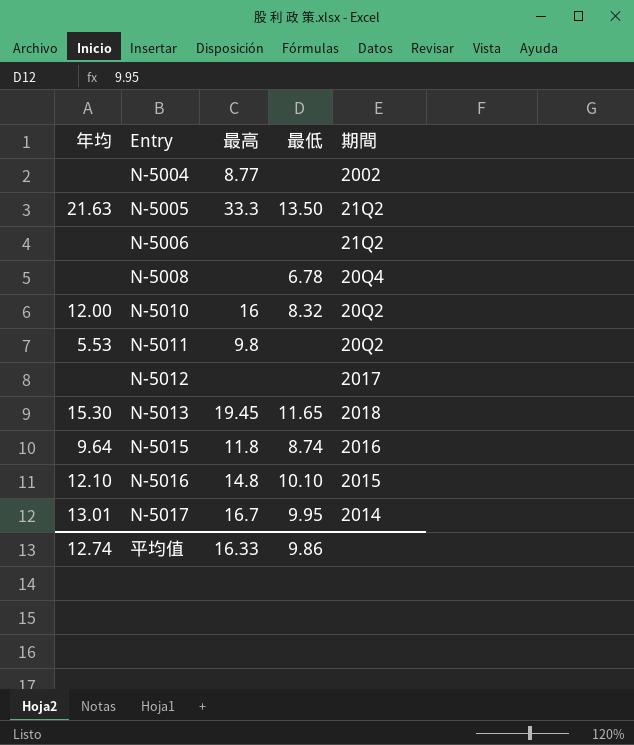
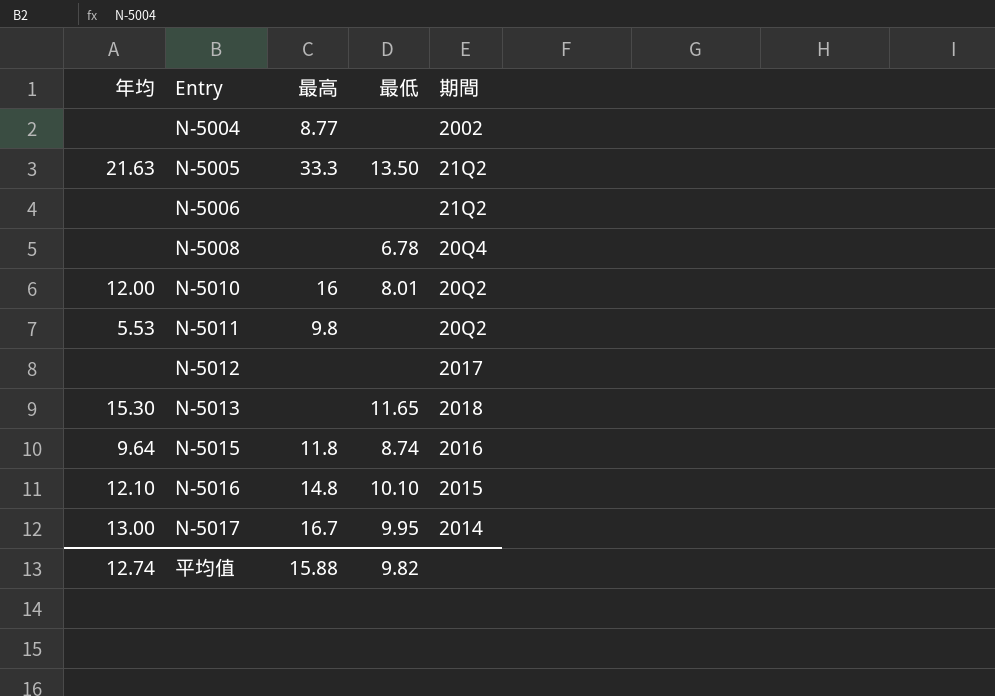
N-5010 | 最低: 8.32 -> 8.01
N-5013 | 最高: 19.45 -> none
N-5017 | 年均: 13.01 -> 13.00
平均值 | 最高: 16.33 -> 15.88
平均值 | 最低: 9.86 -> 9.82

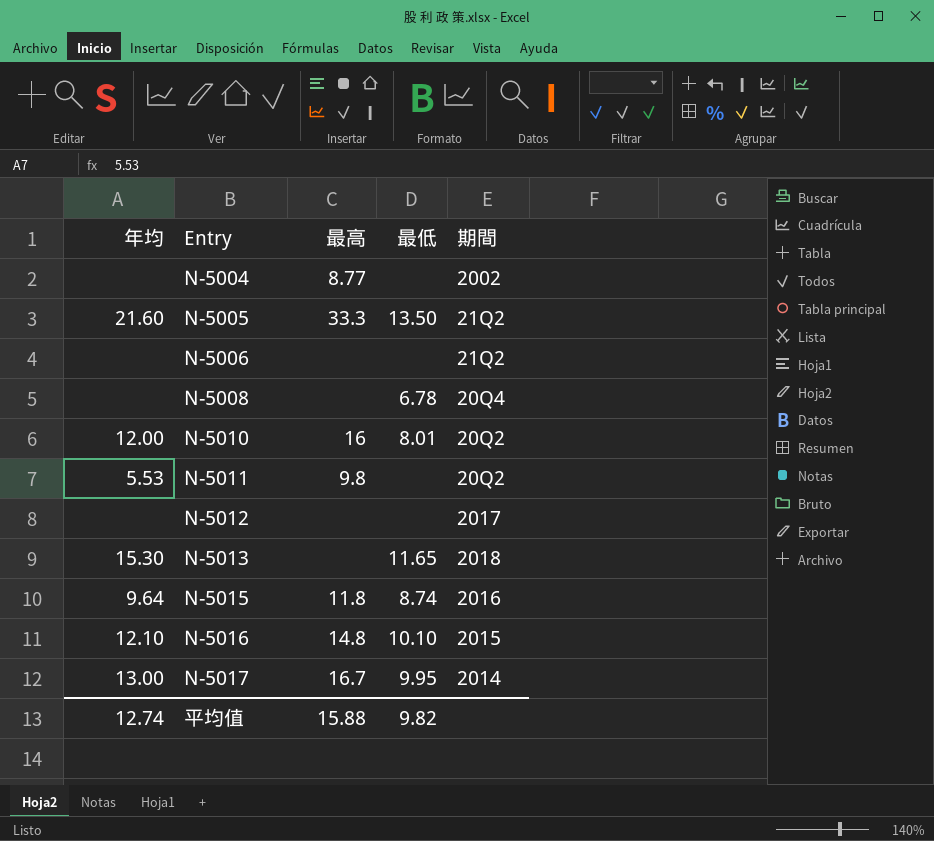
N-5005 | 年均: 21.63 -> 21.60

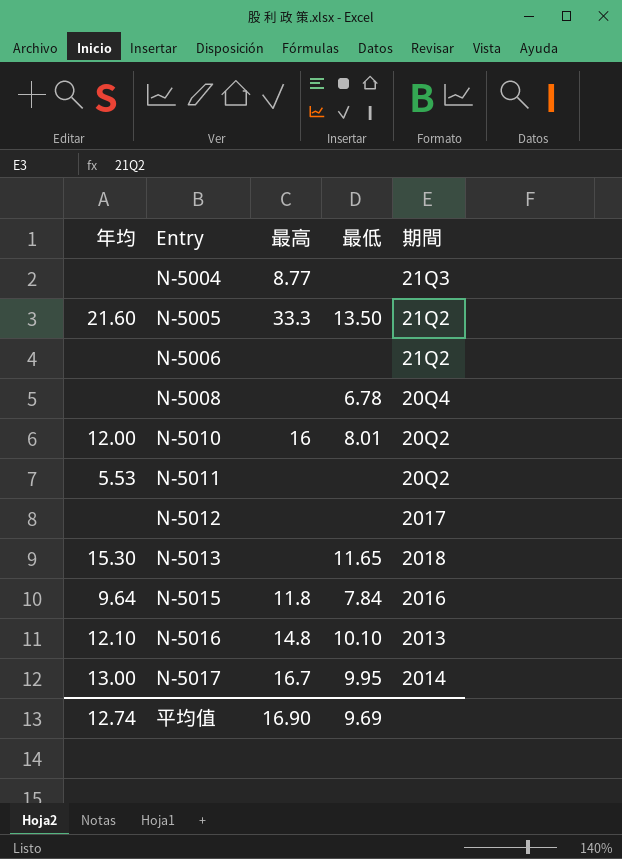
N-5004 | 期間: 2002 -> 21Q3
N-5011 | 最高: 9.8 -> none
N-5015 | 最低: 8.74 -> 7.84
N-5016 | 期間: 2015 -> 2013
平均值 | 最高: 15.88 -> 16.90
平均值 | 最低: 9.82 -> 9.69

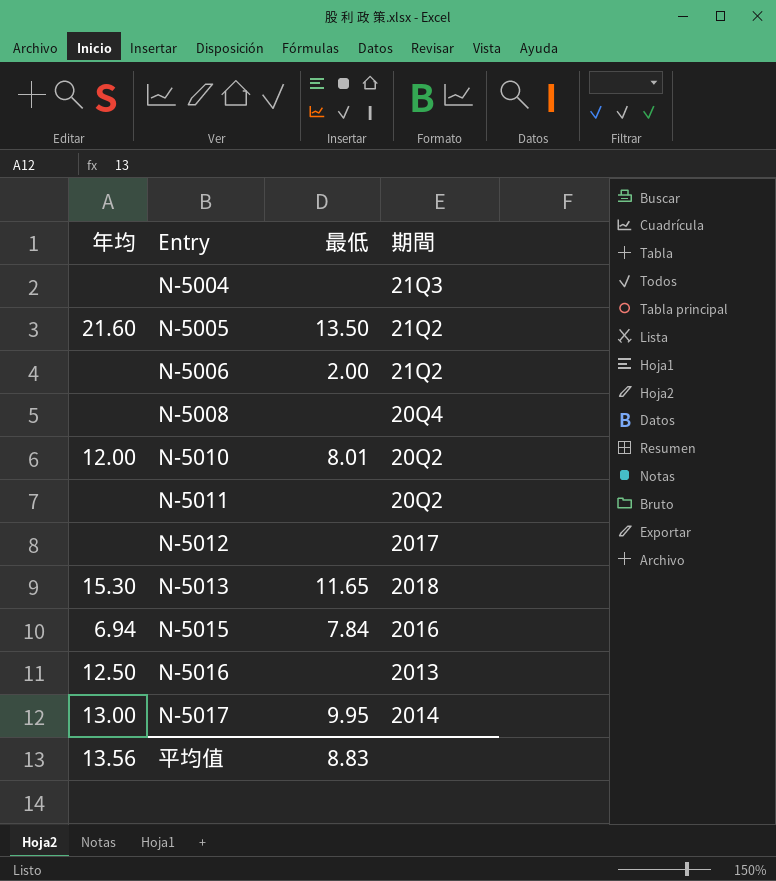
column 最高 | position: 3 -> none
N-5006 | 最低: none -> 2.00
N-5008 | 最低: 6.78 -> none
N-5011 | 年均: 5.53 -> none
N-5015 | 年均: 9.64 -> 6.94
N-5016 | 年均: 12.10 -> 12.50
N-5016 | 最低: 10.10 -> none
平均值 | 年均: 12.74 -> 13.56
平均值 | 最低: 9.69 -> 8.83

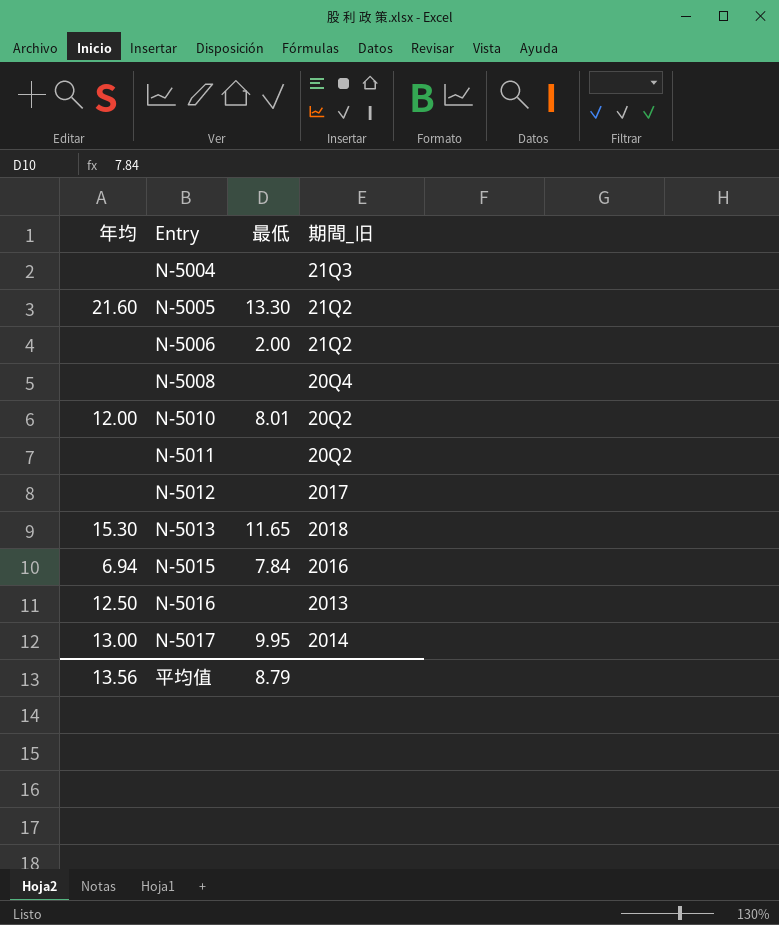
column name: 期間 -> 期間_旧
N-5005 | 最低: 13.50 -> 13.30
平均值 | 最低: 8.83 -> 8.79

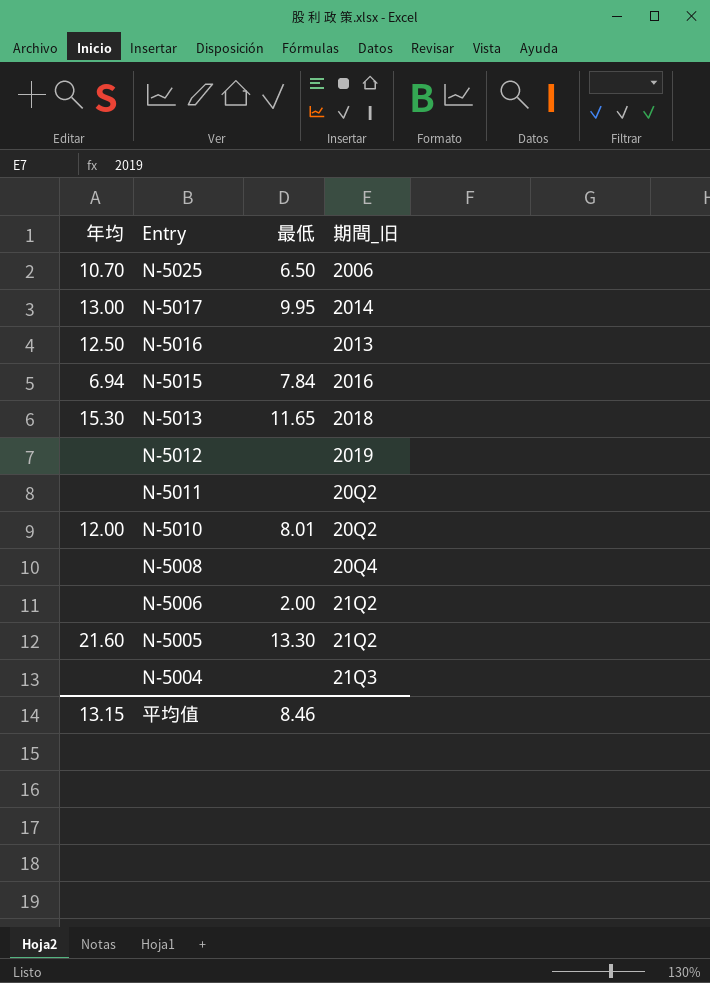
row order: Entry ascending -> Entry descending
row N-5025: none -> 10.70 | 6.50 | 2006
N-5012 | 期間_旧: 2017 -> 2019
平均值 | 年均: 13.56 -> 13.15
平均值 | 最低: 8.79 -> 8.46

